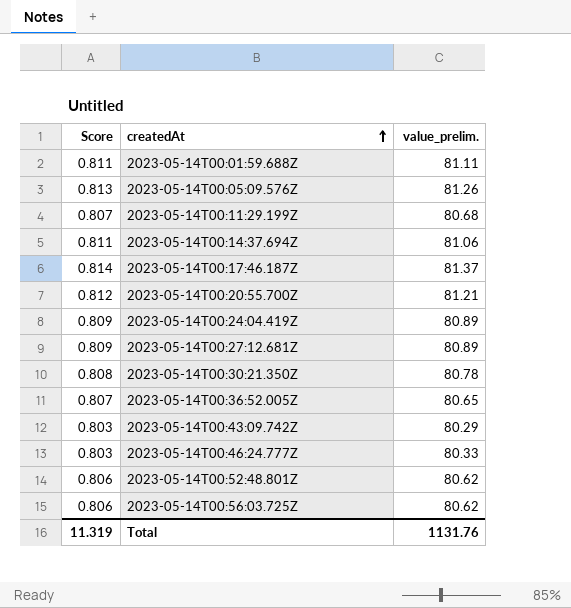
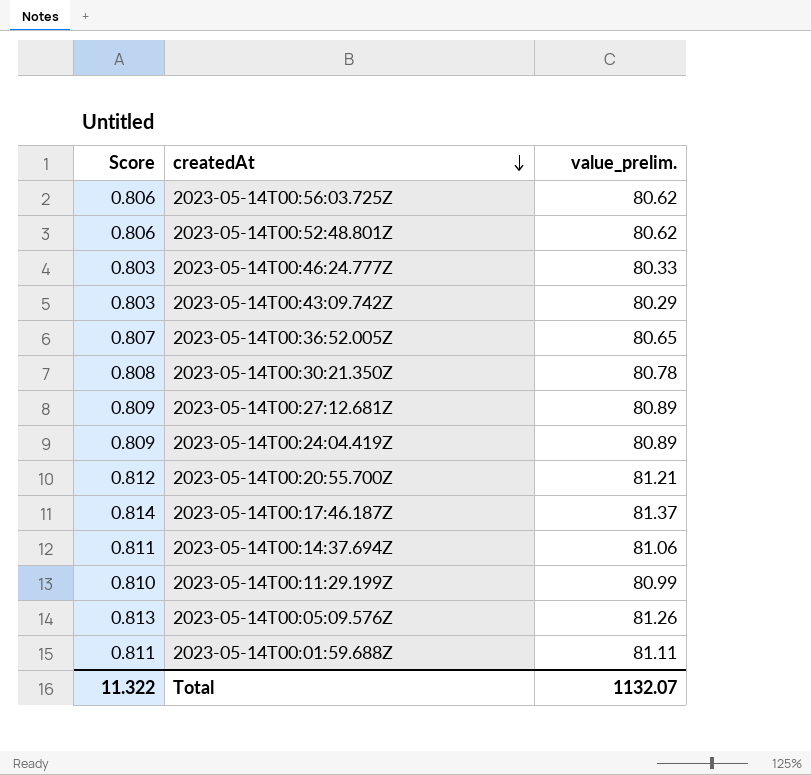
row order: createdAt ascending -> createdAt descending
2023-05-14T00:11:29.199Z | Score: 0.807 -> 0.810
2023-05-14T00:11:29.199Z | value_prelim.: 80.68 -> 80.99
Total | Score: 11.319 -> 11.322
Total | value_prelim.: 1131.76 -> 1132.07

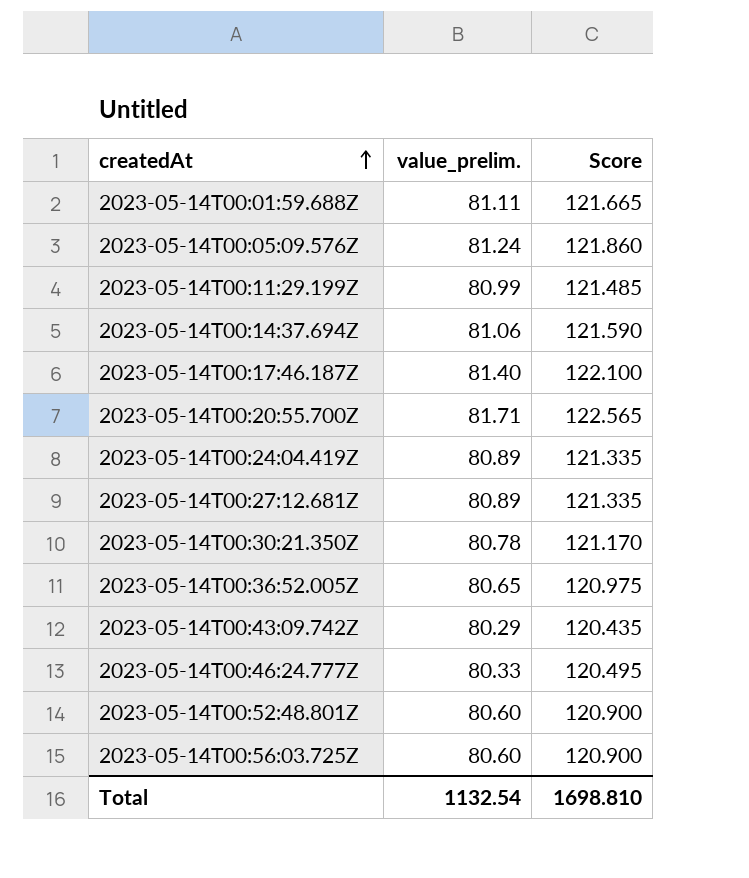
row order: createdAt descending -> createdAt ascending
column Score | formula: [value_prelim.] * 0.01 -> [value_prelim.] * 1.5
column Score | position: 1 -> 3
2023-05-14T00:05:09.576Z | value_prelim.: 81.26 -> 81.24
2023-05-14T00:17:46.187Z | value_prelim.: 81.37 -> 81.40
2023-05-14T00:20:55.700Z | value_prelim.: 81.21 -> 81.71
2023-05-14T00:52:48.801Z | value_prelim.: 80.62 -> 80.60
2023-05-14T00:56:03.725Z | value_prelim.: 80.62 -> 80.60
Total | value_prelim.: 1132.07 -> 1132.54
Total | Score: 11.322 -> 1698.810

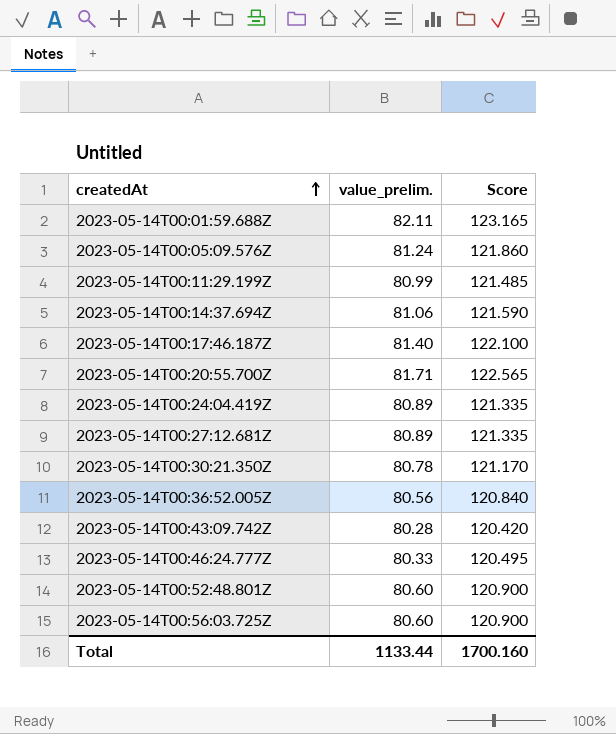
2023-05-14T00:01:59.688Z | value_prelim.: 81.11 -> 82.11
2023-05-14T00:01:59.688Z | Score: 121.665 -> 123.165
2023-05-14T00:36:52.005Z | value_prelim.: 80.65 -> 80.56
2023-05-14T00:36:52.005Z | Score: 120.975 -> 120.840
2023-05-14T00:43:09.742Z | value_prelim.: 80.29 -> 80.28
2023-05-14T00:43:09.742Z | Score: 120.435 -> 120.420
Total | value_prelim.: 1132.54 -> 1133.44
Total | Score: 1698.810 -> 1700.160

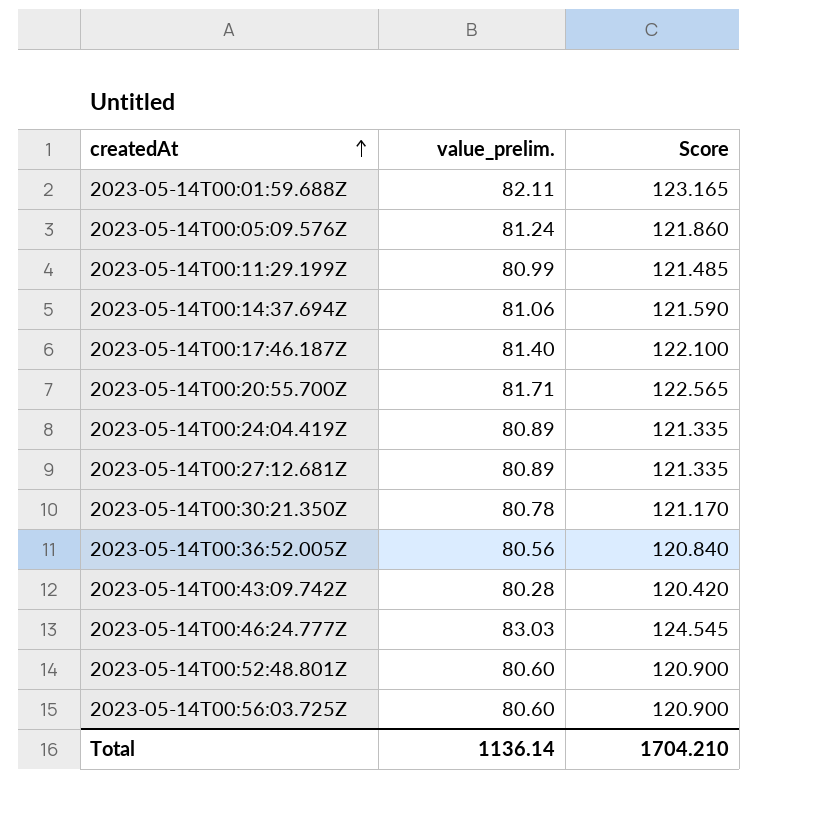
2023-05-14T00:46:24.777Z | value_prelim.: 80.33 -> 83.03
2023-05-14T00:46:24.777Z | Score: 120.495 -> 124.545
Total | value_prelim.: 1133.44 -> 1136.14
Total | Score: 1700.160 -> 1704.210

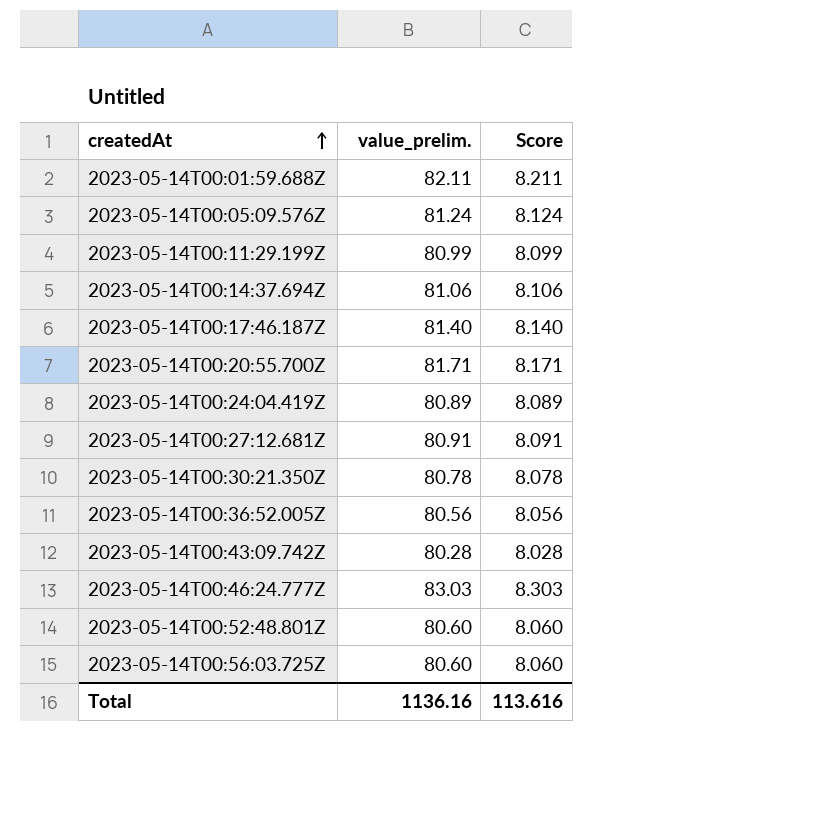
column Score | formula: [value_prelim.] * 1.5 -> [value_prelim.] * 0.1
2023-05-14T00:27:12.681Z | value_prelim.: 80.89 -> 80.91
Total | value_prelim.: 1136.14 -> 1136.16
Total | Score: 1704.210 -> 113.616

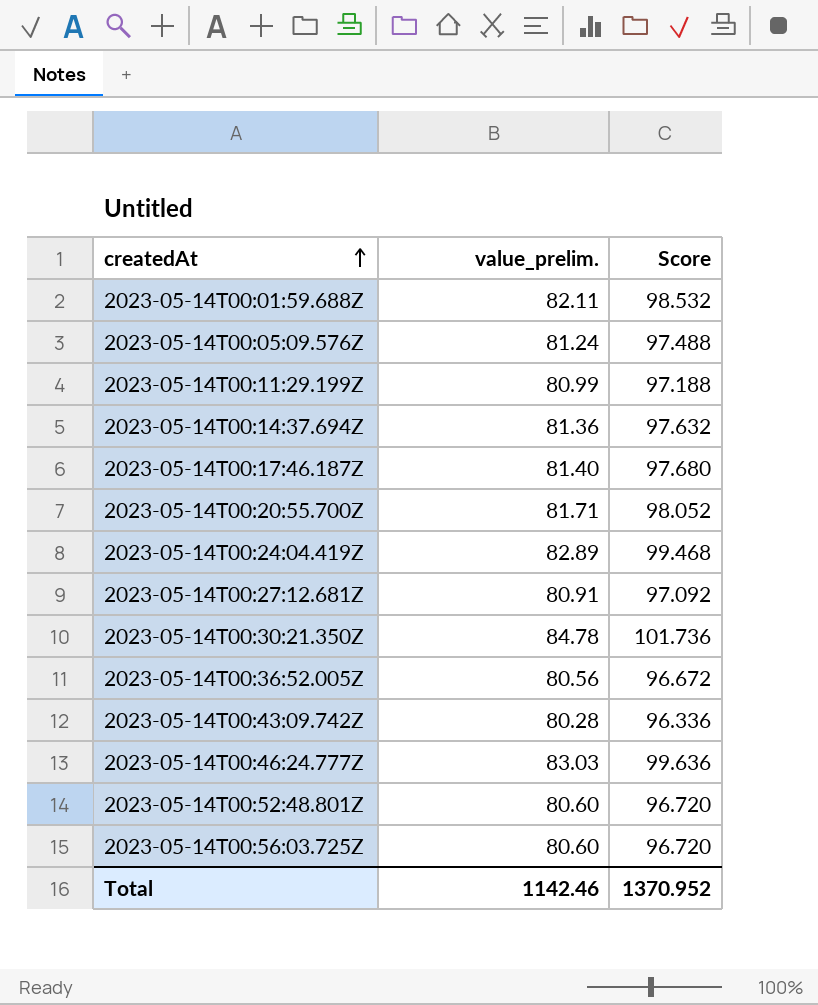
column Score | formula: [value_prelim.] * 0.1 -> [value_prelim.] * 1.2
2023-05-14T00:14:37.694Z | value_prelim.: 81.06 -> 81.36
2023-05-14T00:24:04.419Z | value_prelim.: 80.89 -> 82.89
2023-05-14T00:30:21.350Z | value_prelim.: 80.78 -> 84.78
Total | value_prelim.: 1136.16 -> 1142.46
Total | Score: 113.616 -> 1370.952

